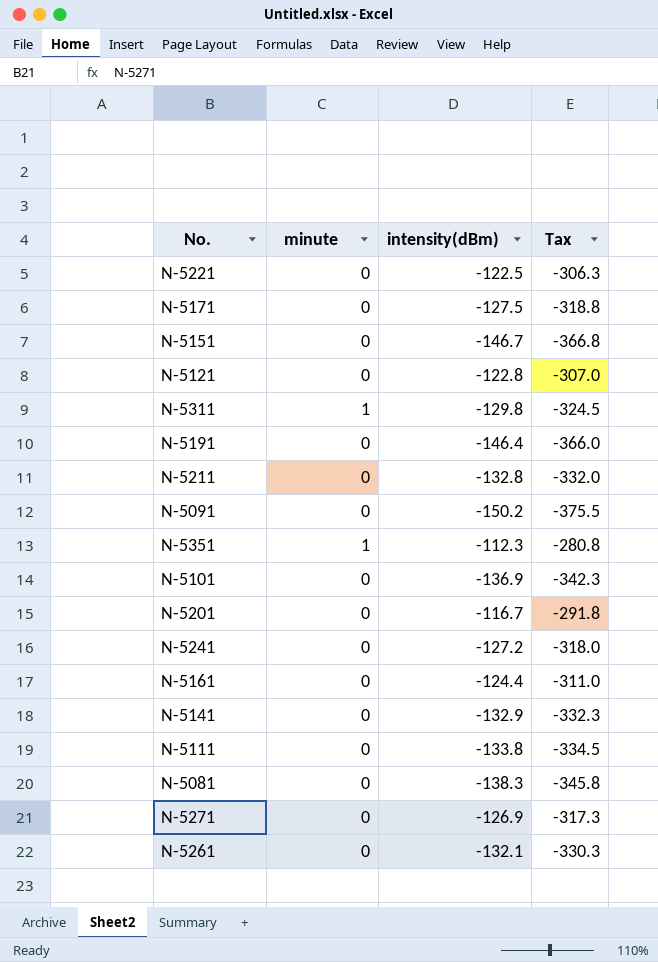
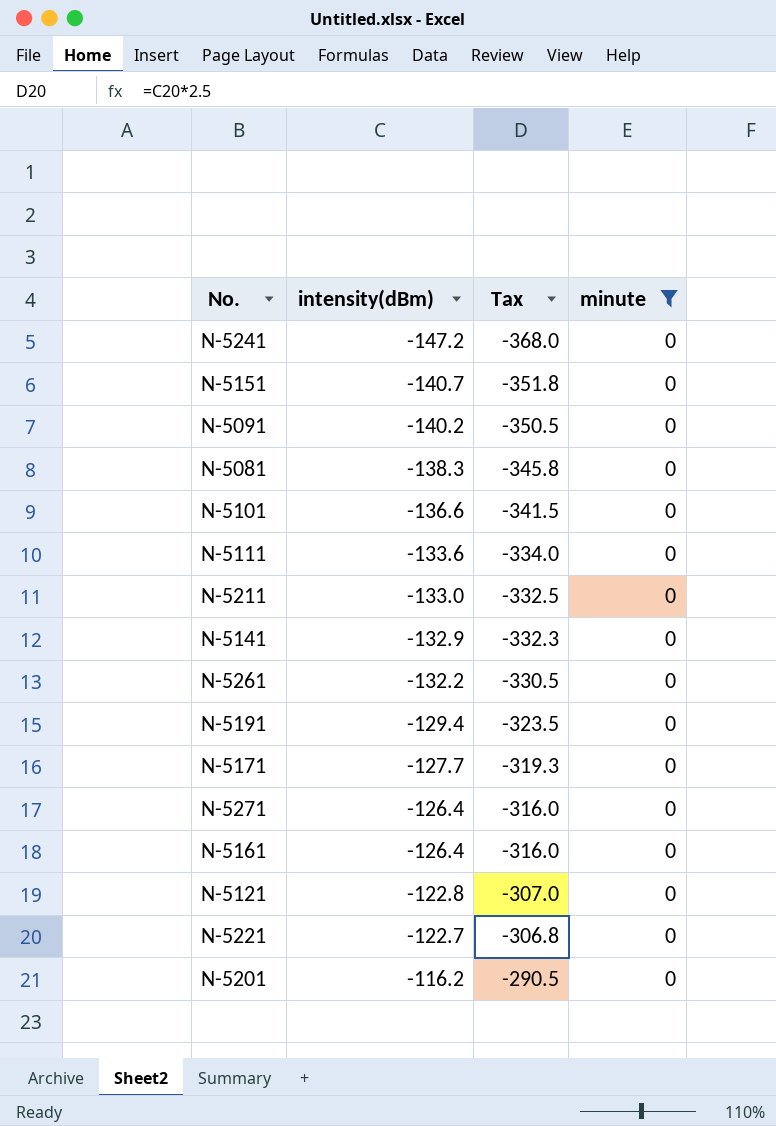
filter: none -> minute = 0
row order: none -> intensity(dBm) ascending
column minute | position: 2 -> 4
N-5241 | intensity(dBm): -127.2 -> -147.2
N-5241 | Tax: -318.0 -> -368.0
N-5151 | intensity(dBm): -146.7 -> -140.7
N-5151 | Tax: -366.8 -> -351.8
N-5091 | intensity(dBm): -150.2 -> -140.2
N-5091 | Tax: -375.5 -> -350.5
N-5101 | intensity(dBm): -136.9 -> -136.6
N-5101 | Tax: -342.3 -> -341.5
N-5111 | intensity(dBm): -133.8 -> -133.6
N-5111 | Tax: -334.5 -> -334.0
N-5211 | intensity(dBm): -132.8 -> -133.0
N-5211 | Tax: -332.0 -> -332.5
N-5261 | intensity(dBm): -132.1 -> -132.2
N-5261 | Tax: -330.3 -> -330.5
N-5191 | intensity(dBm): -146.4 -> -129.4
N-5191 | Tax: -366.0 -> -323.5
N-5171 | intensity(dBm): -127.5 -> -127.7
N-5171 | Tax: -318.8 -> -319.3
N-5271 | intensity(dBm): -126.9 -> -126.4
N-5271 | Tax: -317.3 -> -316.0
N-5161 | intensity(dBm): -124.4 -> -126.4
N-5161 | Tax: -311.0 -> -316.0
N-5221 | intensity(dBm): -122.5 -> -122.7
N-5221 | Tax: -306.3 -> -306.8
N-5201 | intensity(dBm): -116.7 -> -116.2
N-5201 | Tax: -291.8 -> -290.5

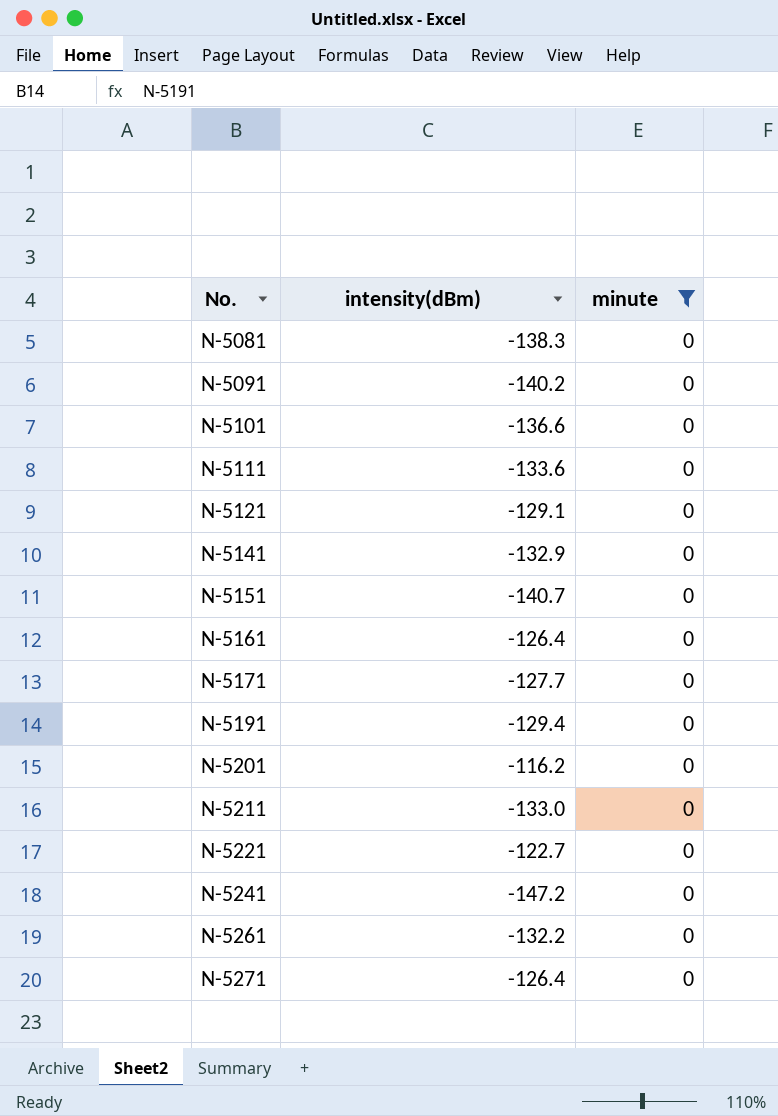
row order: intensity(dBm) ascending -> No. ascending
column Tax | formula: [intensity(dBm)] * 2.5 -> none
N-5121 | intensity(dBm): -122.8 -> -129.1

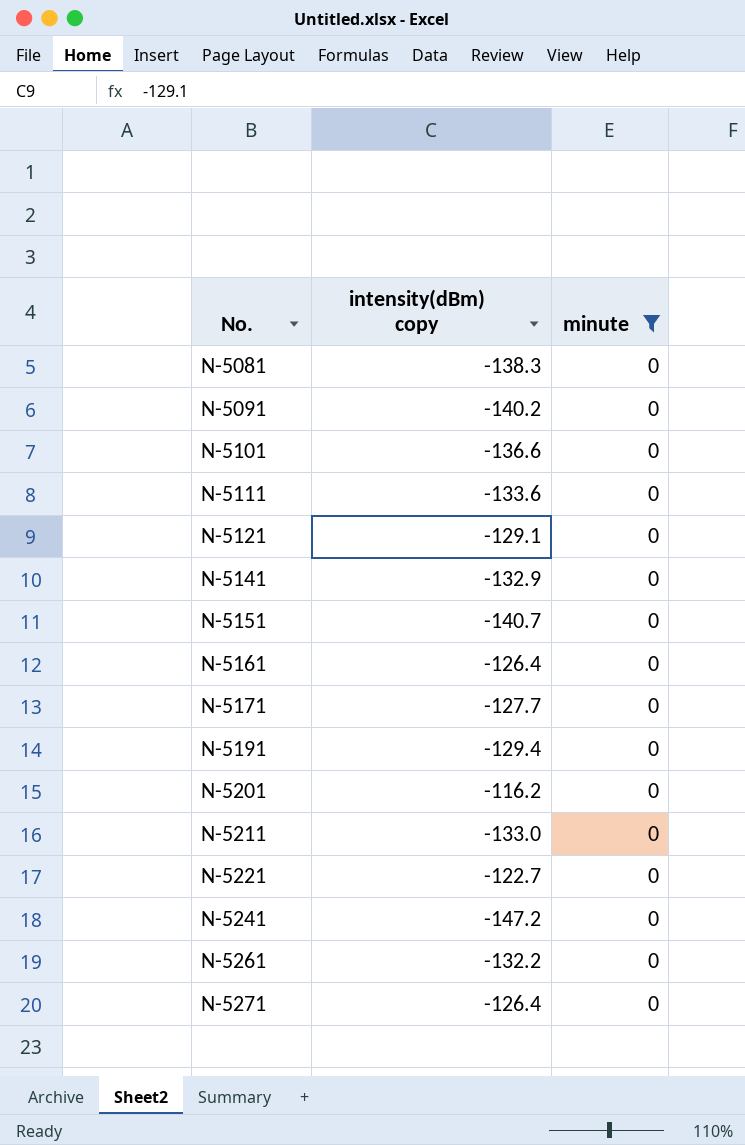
column name: intensity(dBm) -> intensity(dBm) copy

